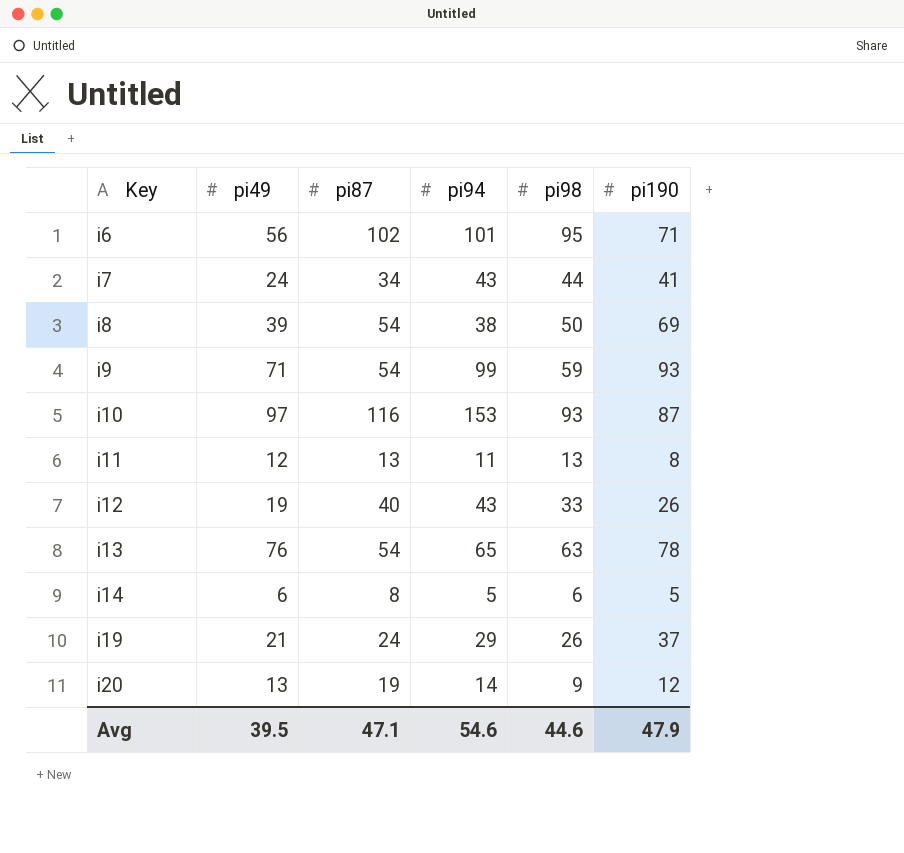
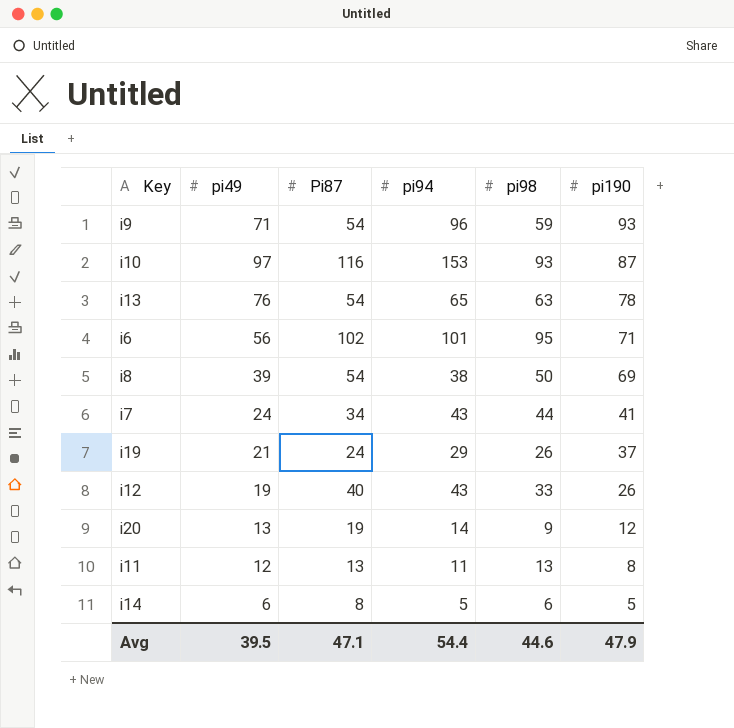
row order: Key ascending -> pi190 descending
column name: pi87 -> Pi87
i9 | pi94: 99 -> 96
Avg | pi94: 54.6 -> 54.4

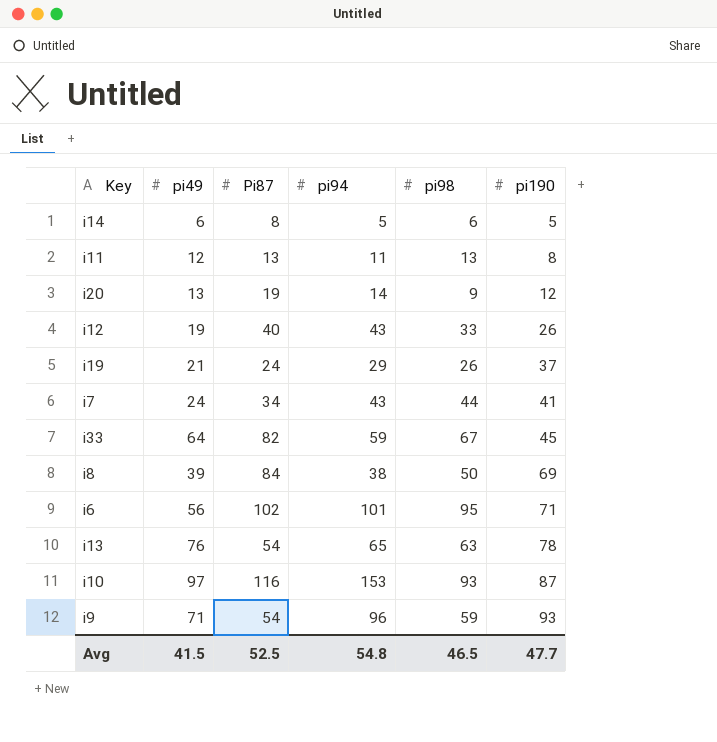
row order: pi190 descending -> pi190 ascending
row i33: none -> 64 | 82 | 59 | 67 | 45
i8 | Pi87: 54 -> 84
Avg | pi49: 39.5 -> 41.5
Avg | Pi87: 47.1 -> 52.5
Avg | pi94: 54.4 -> 54.8
Avg | pi98: 44.6 -> 46.5
Avg | pi190: 47.9 -> 47.7

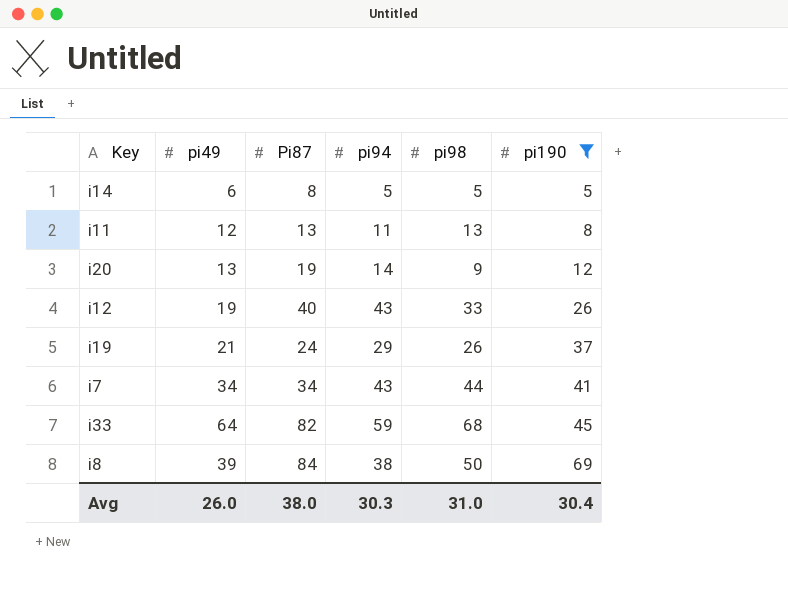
filter: none -> pi190 <= 69
i14 | pi98: 6 -> 5
i7 | pi49: 24 -> 34
i33 | pi98: 67 -> 68
Avg | pi49: 41.5 -> 26.0
Avg | Pi87: 52.5 -> 38.0
Avg | pi94: 54.8 -> 30.3
Avg | pi98: 46.5 -> 31.0
Avg | pi190: 47.7 -> 30.4

